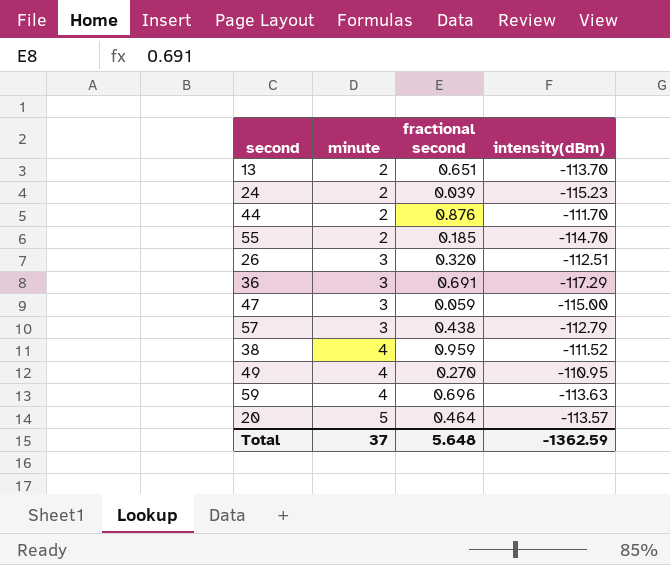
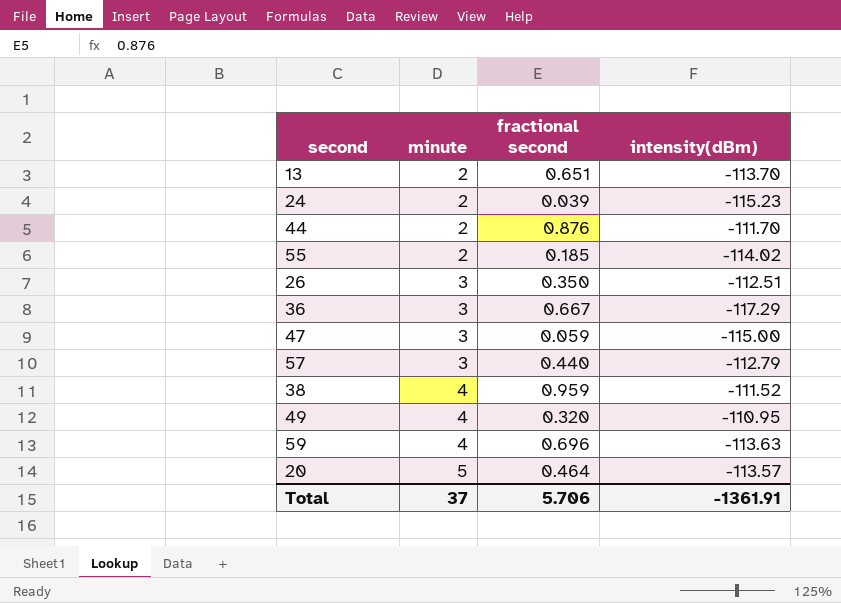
55 | intensity(dBm): -114.70 -> -114.02
26 | fractional second: 0.320 -> 0.350
36 | fractional second: 0.691 -> 0.667
57 | fractional second: 0.438 -> 0.440
49 | fractional second: 0.270 -> 0.320
Total | fractional second: 5.648 -> 5.706
Total | intensity(dBm): -1362.59 -> -1361.91

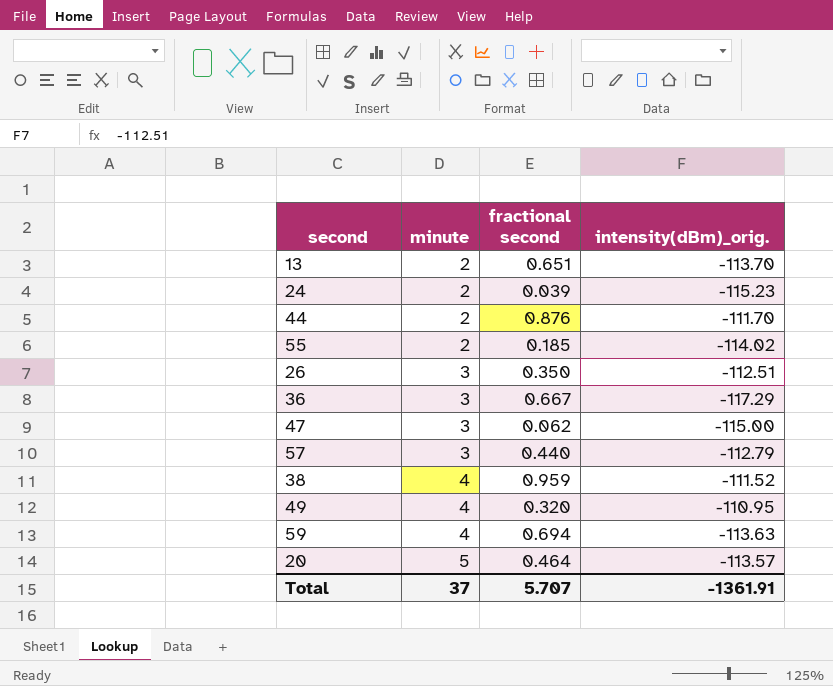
column name: intensity(dBm) -> intensity(dBm)_orig.
47 | fractional second: 0.059 -> 0.062
59 | fractional second: 0.696 -> 0.694
Total | fractional second: 5.706 -> 5.707

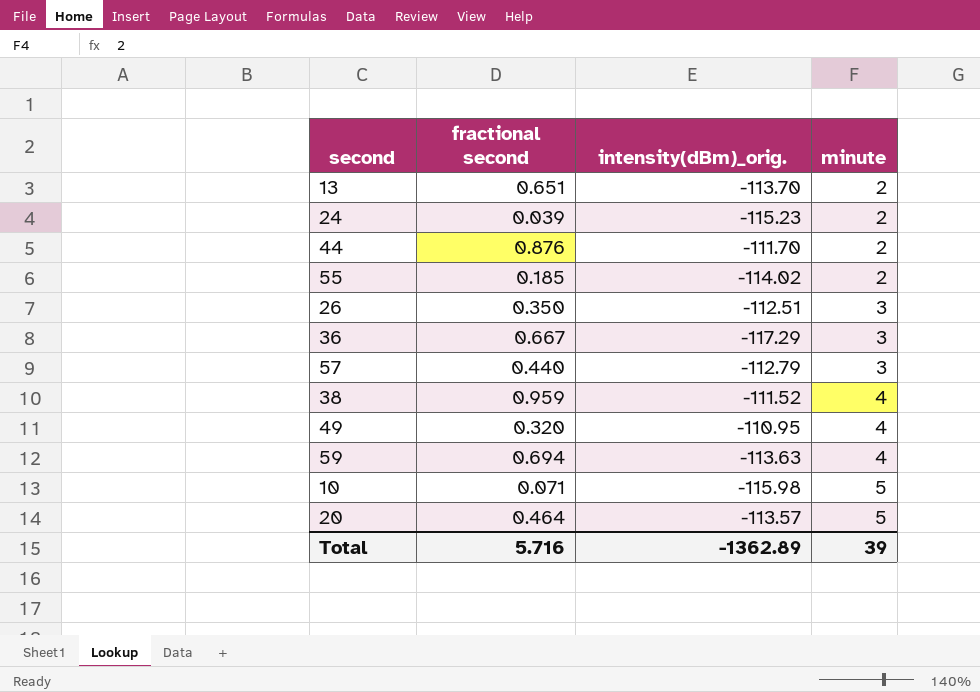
column minute | position: 2 -> 4
row 47: 3 | 0.062 | -115.00 -> none
row 10: none -> 0.071 | -115.98 | 5
Total | fractional second: 5.707 -> 5.716
Total | intensity(dBm)_orig.: -1361.91 -> -1362.89
Total | minute: 37 -> 39

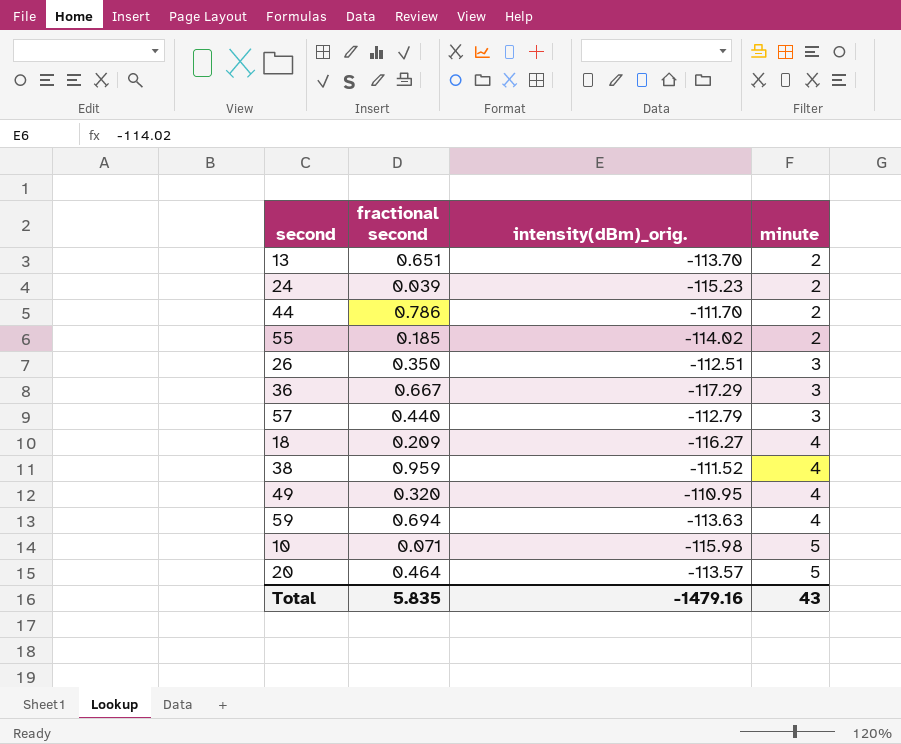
44 | fractional second: 0.876 -> 0.786
row 18: none -> 0.209 | -116.27 | 4
Total | fractional second: 5.716 -> 5.835
Total | intensity(dBm)_orig.: -1362.89 -> -1479.16
Total | minute: 39 -> 43

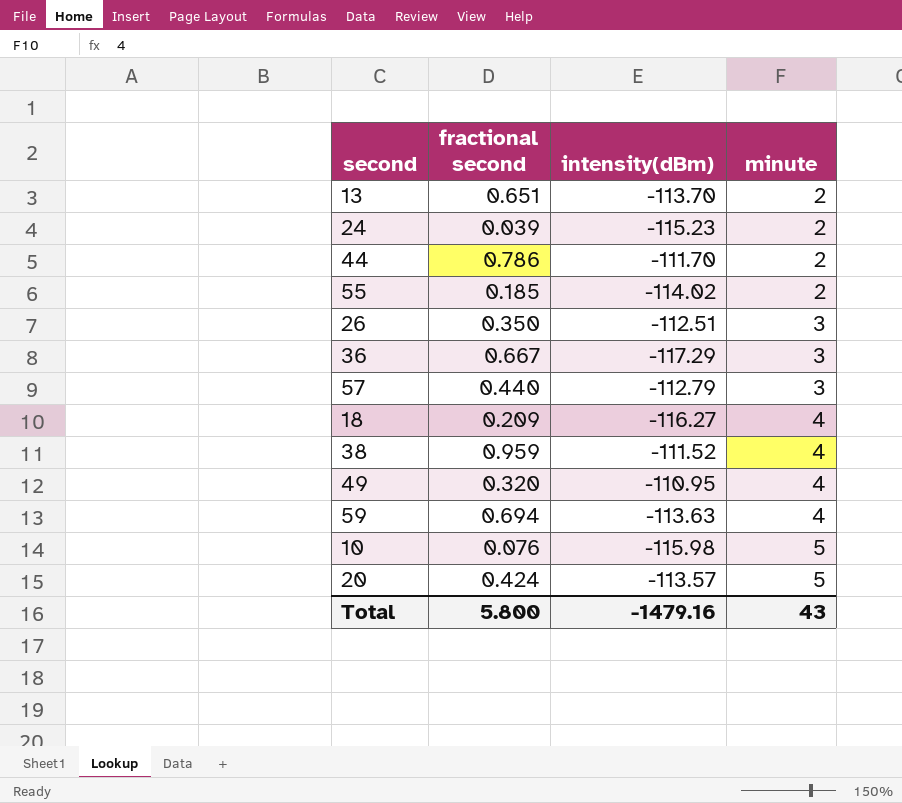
column name: intensity(dBm)_orig. -> intensity(dBm)
10 | fractional second: 0.071 -> 0.076
20 | fractional second: 0.464 -> 0.424
Total | fractional second: 5.835 -> 5.800

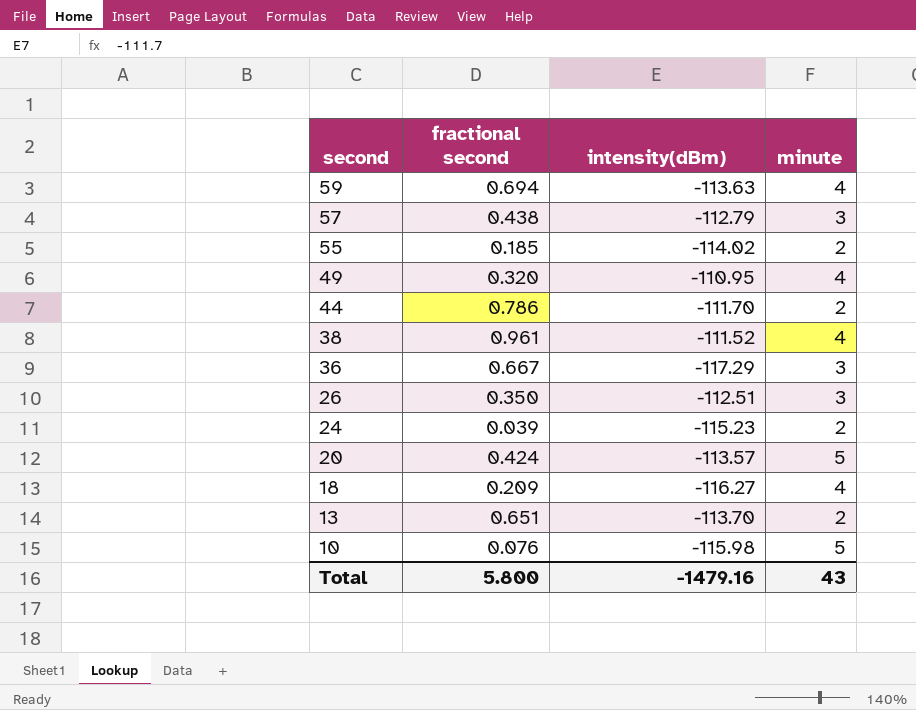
row order: minute ascending -> second descending
57 | fractional second: 0.440 -> 0.438
38 | fractional second: 0.959 -> 0.961

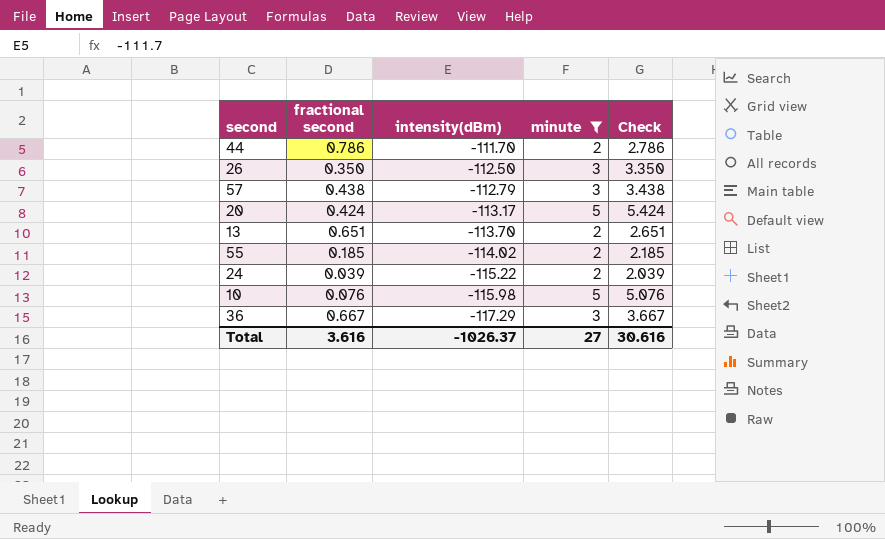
filter: none -> minute != 4
row order: second descending -> intensity(dBm) descending
column Check | formula: none -> [fractional second] + [minute]
26 | intensity(dBm): -112.51 -> -112.50
20 | intensity(dBm): -113.57 -> -113.17
24 | intensity(dBm): -115.23 -> -115.22
Total | fractional second: 5.800 -> 3.616
Total | intensity(dBm): -1479.16 -> -1026.37
Total | minute: 43 -> 27

